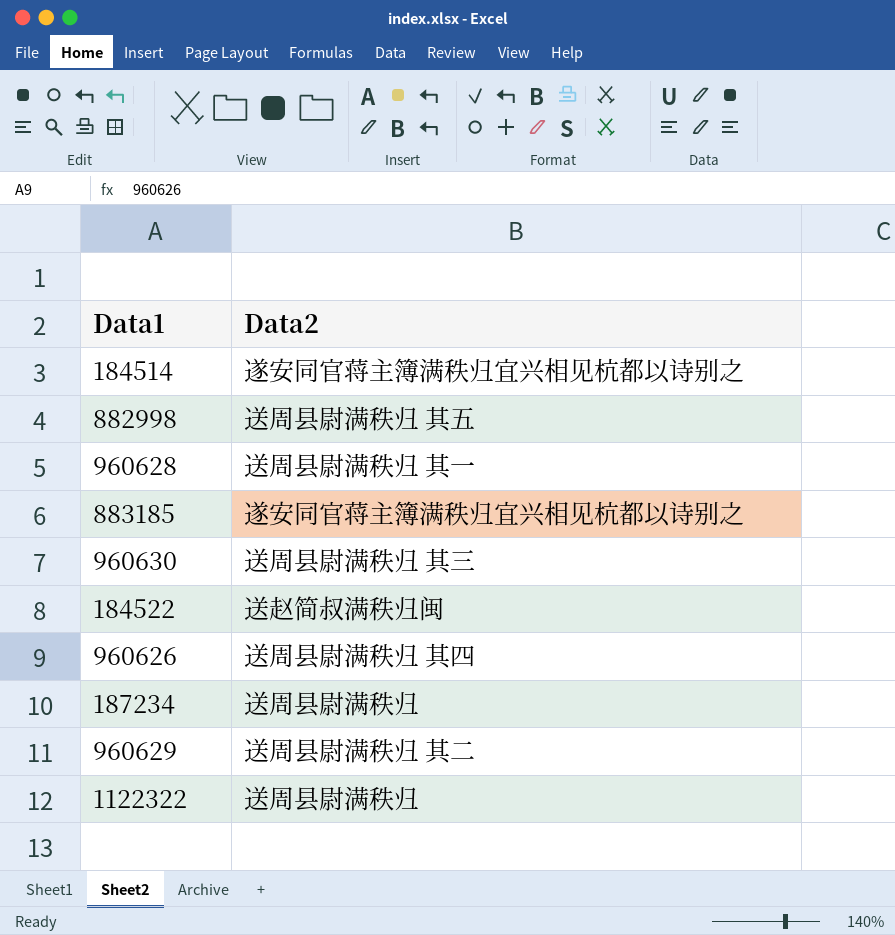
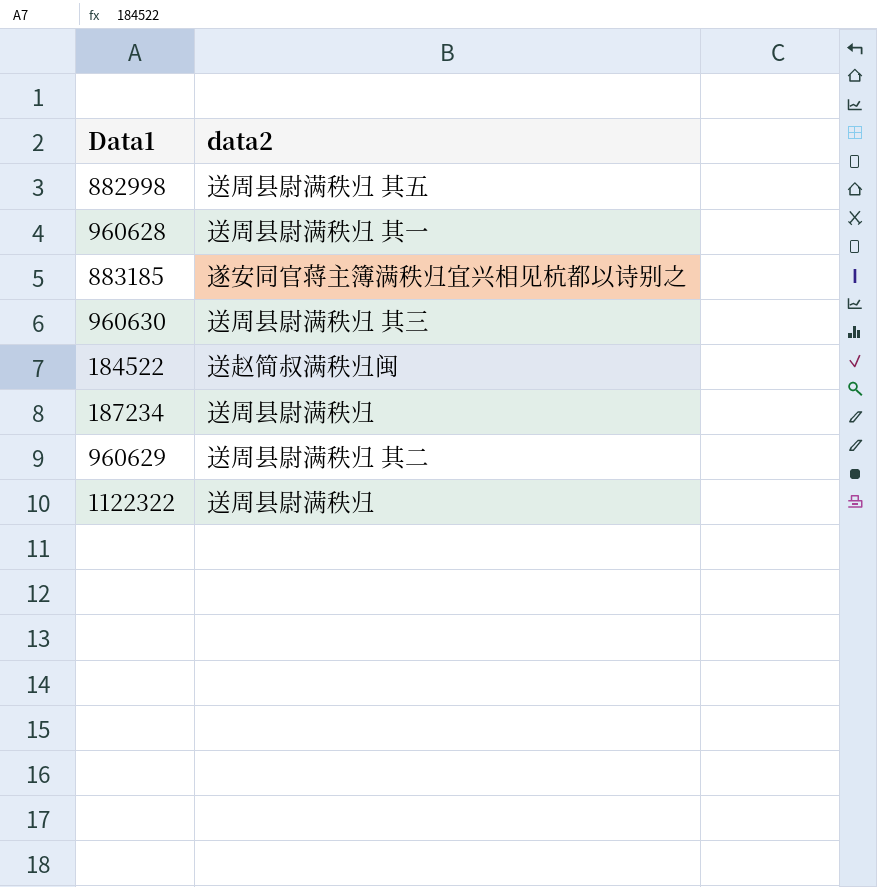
column name: Data2 -> data2
row 184514: 遂安同官蒋主簿满秩归宜兴相见杭都以诗别之 -> none
row 960626: 送周县尉满秩归 其四 -> none

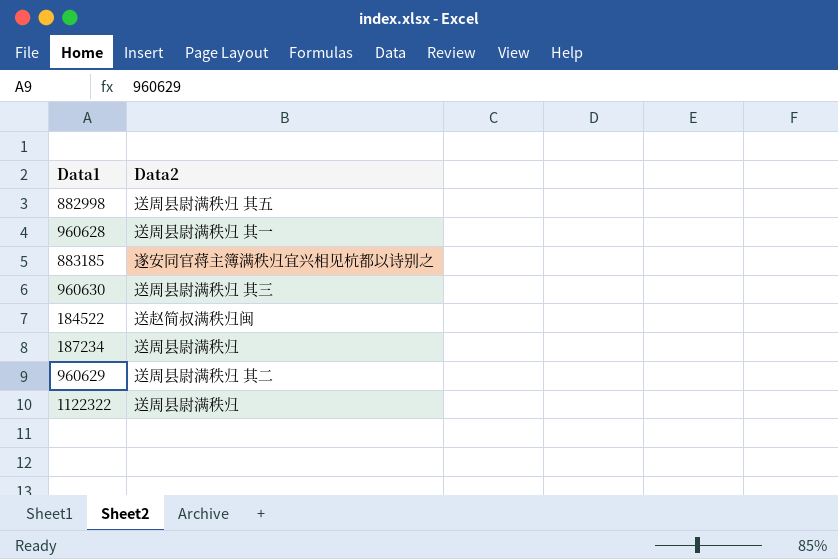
column name: data2 -> Data2

